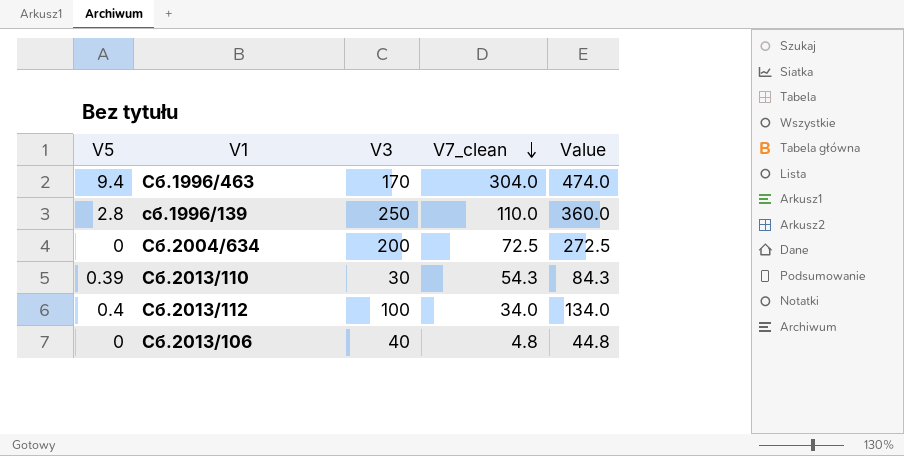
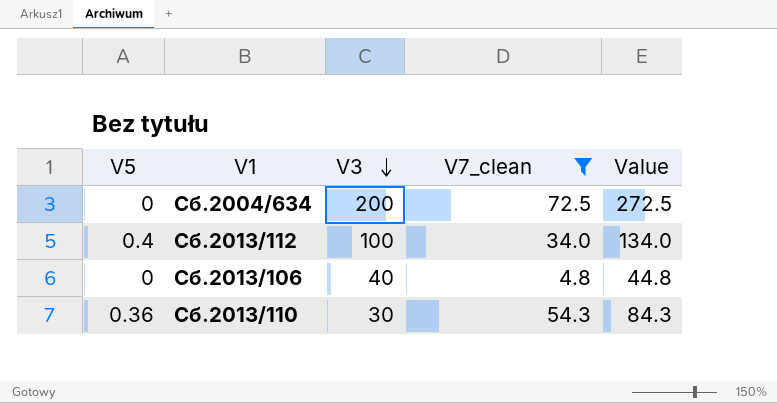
filter: none -> V7_clean <= 72.5
row order: V7_clean descending -> V3 descending
Сб.2013/110 | V5: 0.39 -> 0.36

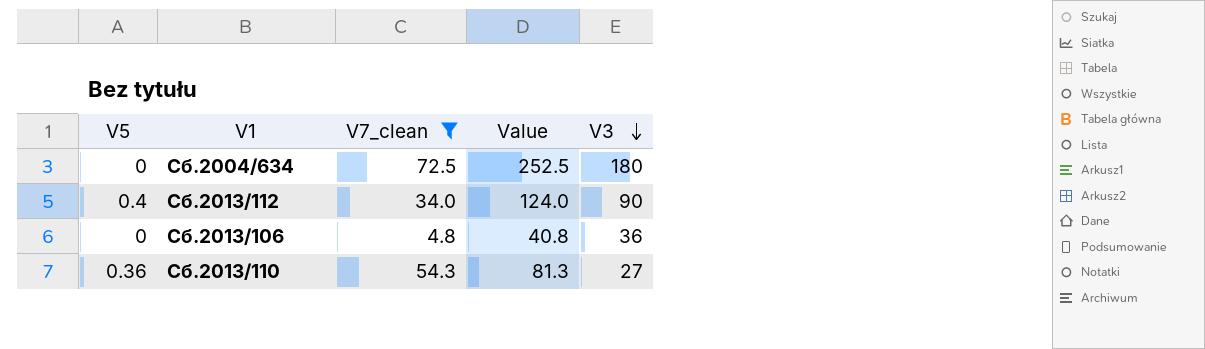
column V3 | position: 3 -> 5
Сб.2004/634 | Value: 272.5 -> 252.5
Сб.2004/634 | V3: 200 -> 180
Сб.2013/112 | Value: 134.0 -> 124.0
Сб.2013/112 | V3: 100 -> 90
Сб.2013/106 | Value: 44.8 -> 40.8
Сб.2013/106 | V3: 40 -> 36
Сб.2013/110 | Value: 84.3 -> 81.3
Сб.2013/110 | V3: 30 -> 27

